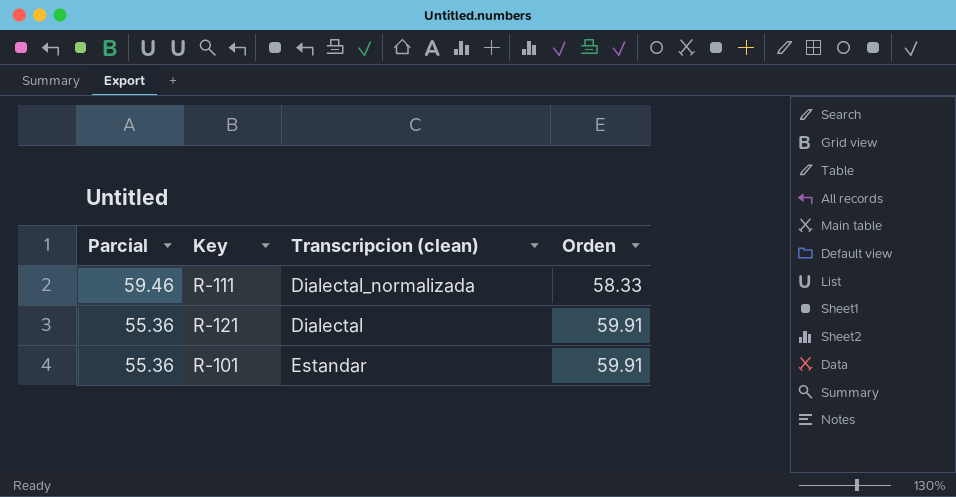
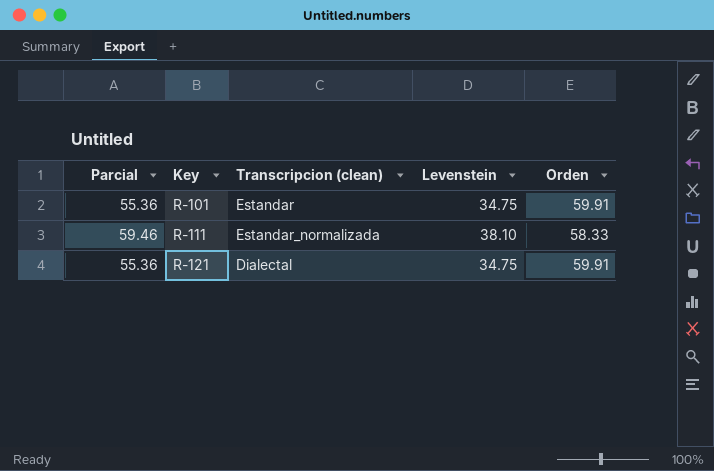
row order: Parcial descending -> Key ascending
column Levenstein | position: none -> 4
R-111 | Transcripcion (clean): Dialectal_normalizada -> Estandar_normalizada

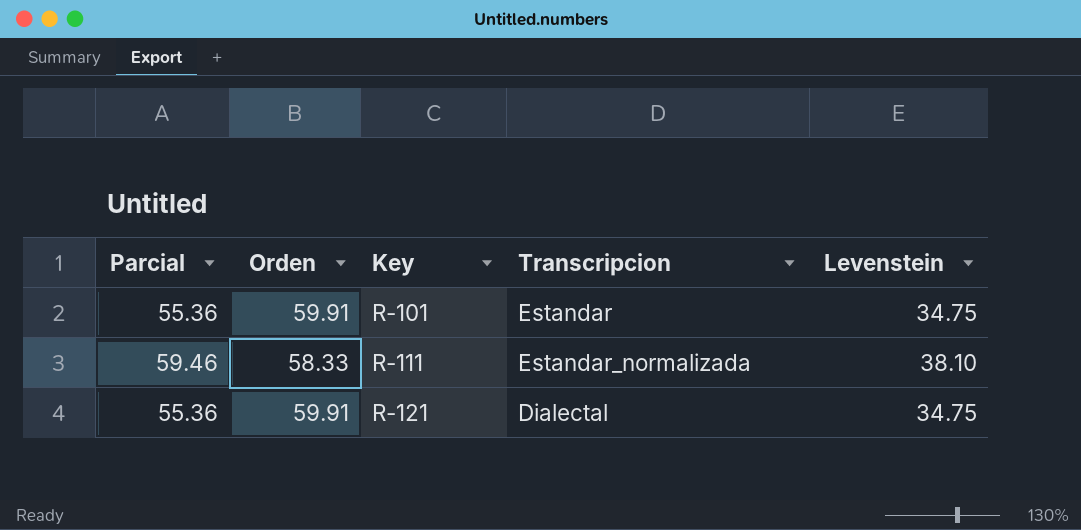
column Orden | position: 5 -> 2
column name: Transcripcion (clean) -> Transcripcion

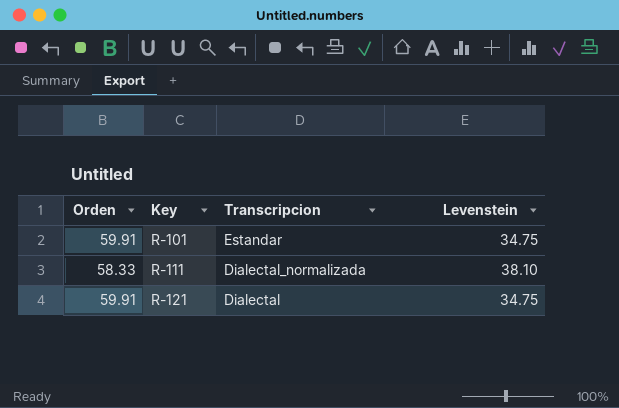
column Parcial | position: 1 -> none
R-111 | Transcripcion: Estandar_normalizada -> Dialectal_normalizada

